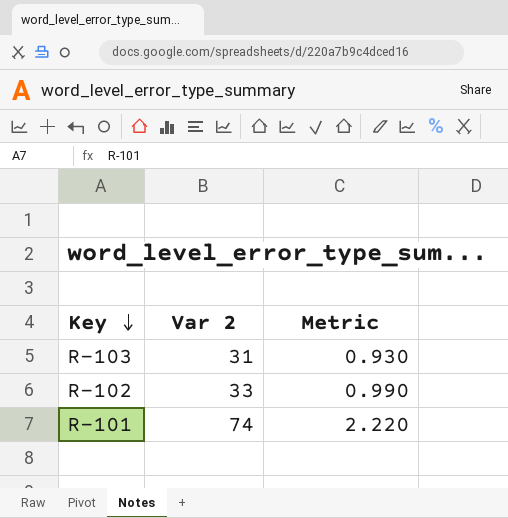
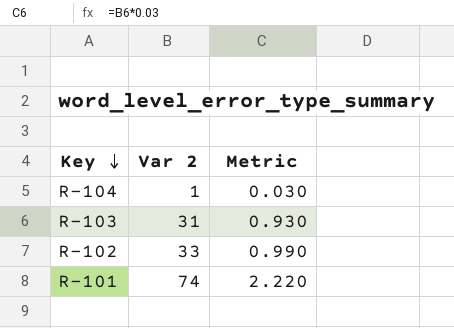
row R-104: none -> 1 | 0.030

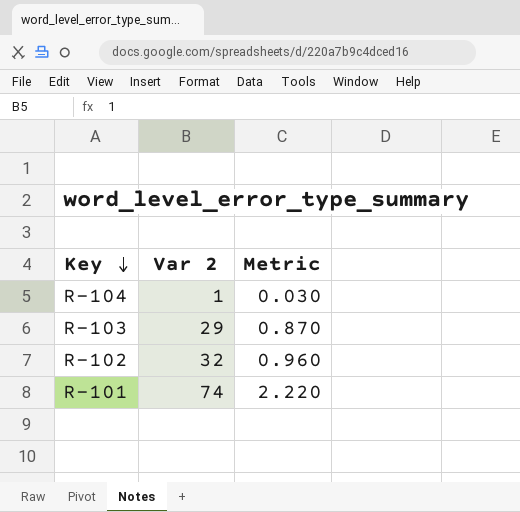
R-103 | Var 2: 31 -> 29
R-103 | Metric: 0.930 -> 0.870
R-102 | Var 2: 33 -> 32
R-102 | Metric: 0.990 -> 0.960

